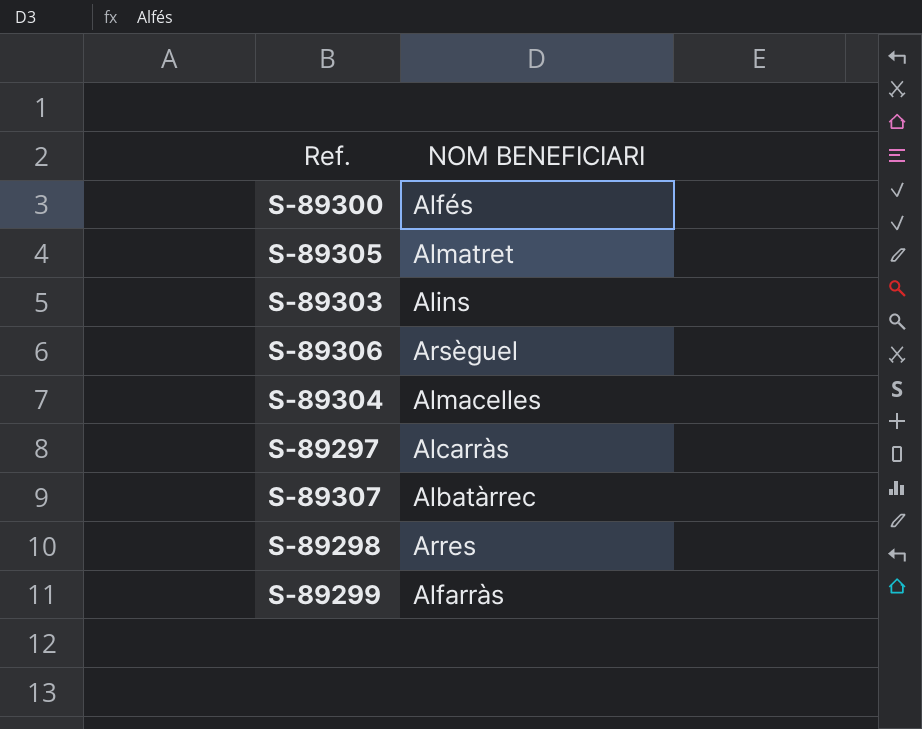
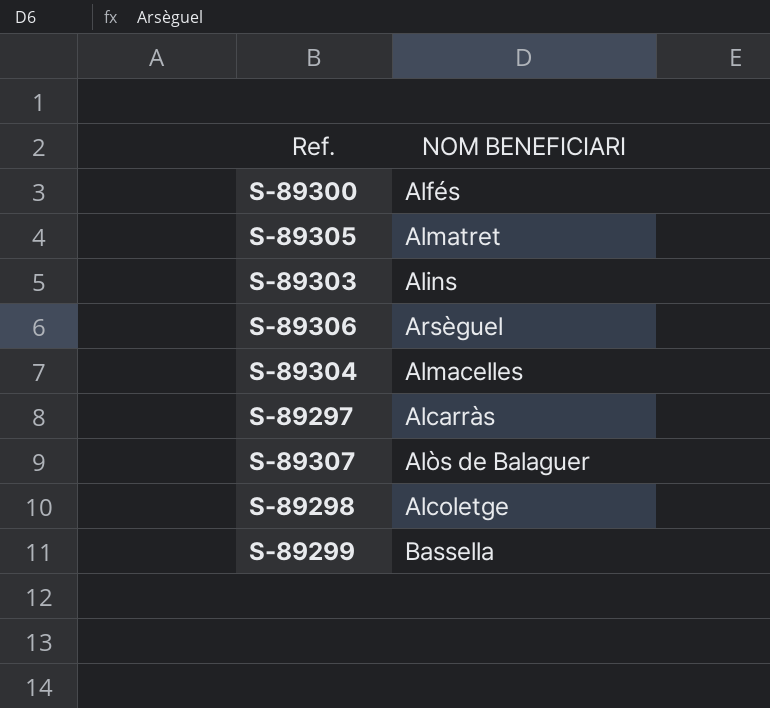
S-89307 | NOM BENEFICIARI: Albatàrrec -> Alòs de Balaguer
S-89298 | NOM BENEFICIARI: Arres -> Alcoletge
S-89299 | NOM BENEFICIARI: Alfarràs -> Bassella

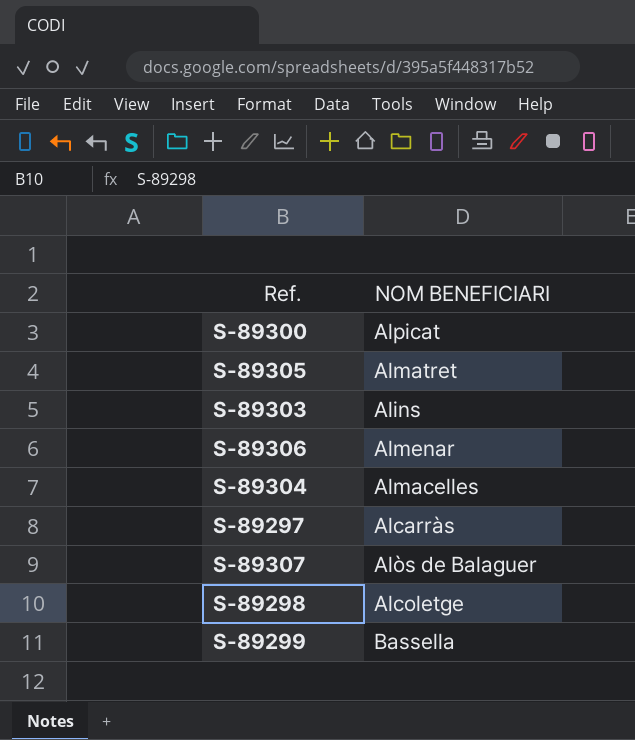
S-89300 | NOM BENEFICIARI: Alfés -> Alpicat
S-89306 | NOM BENEFICIARI: Arsèguel -> Almenar

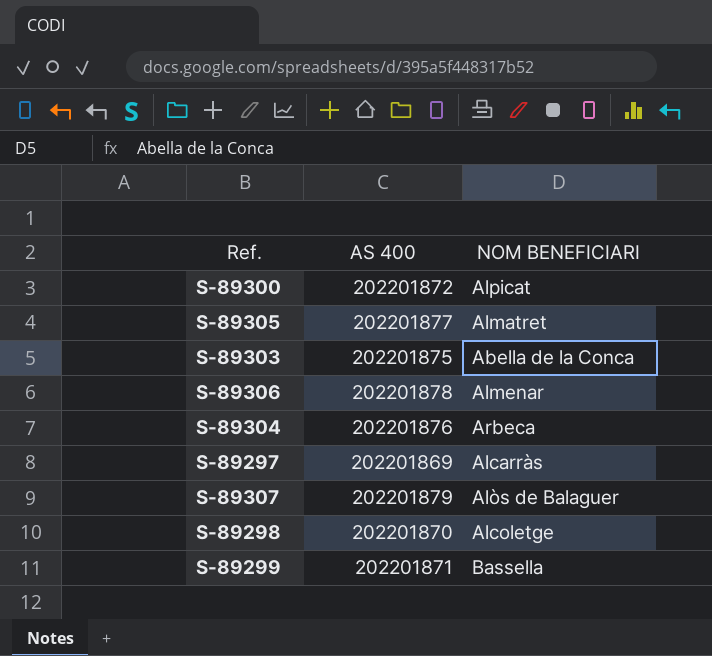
column AS 400 | position: none -> 2
S-89303 | NOM BENEFICIARI: Alins -> Abella de la Conca
S-89304 | NOM BENEFICIARI: Almacelles -> Arbeca

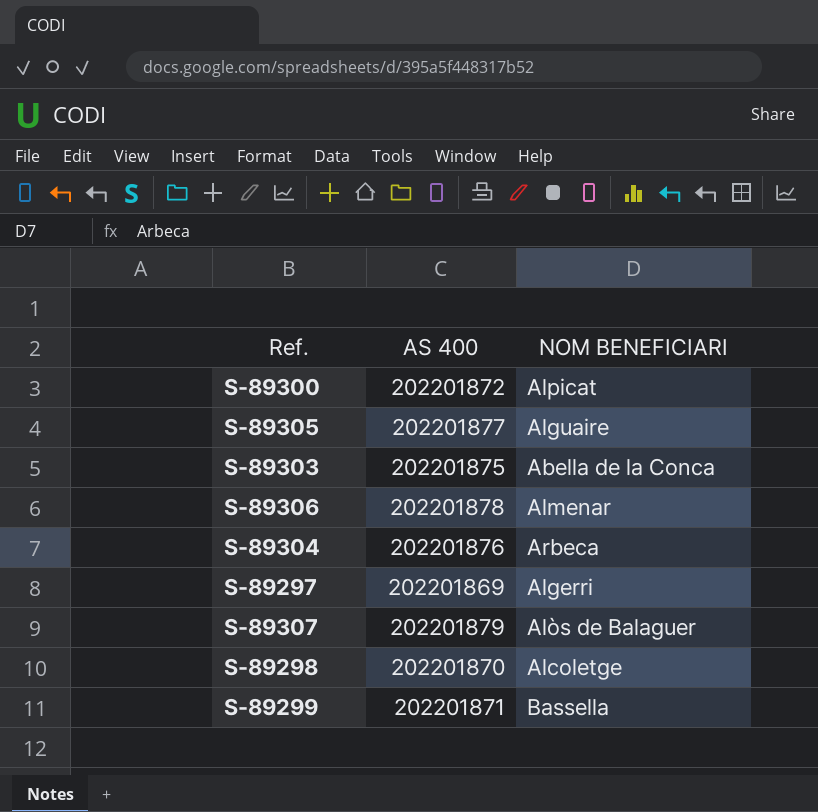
S-89305 | NOM BENEFICIARI: Almatret -> Alguaire
S-89297 | NOM BENEFICIARI: Alcarràs -> Algerri

